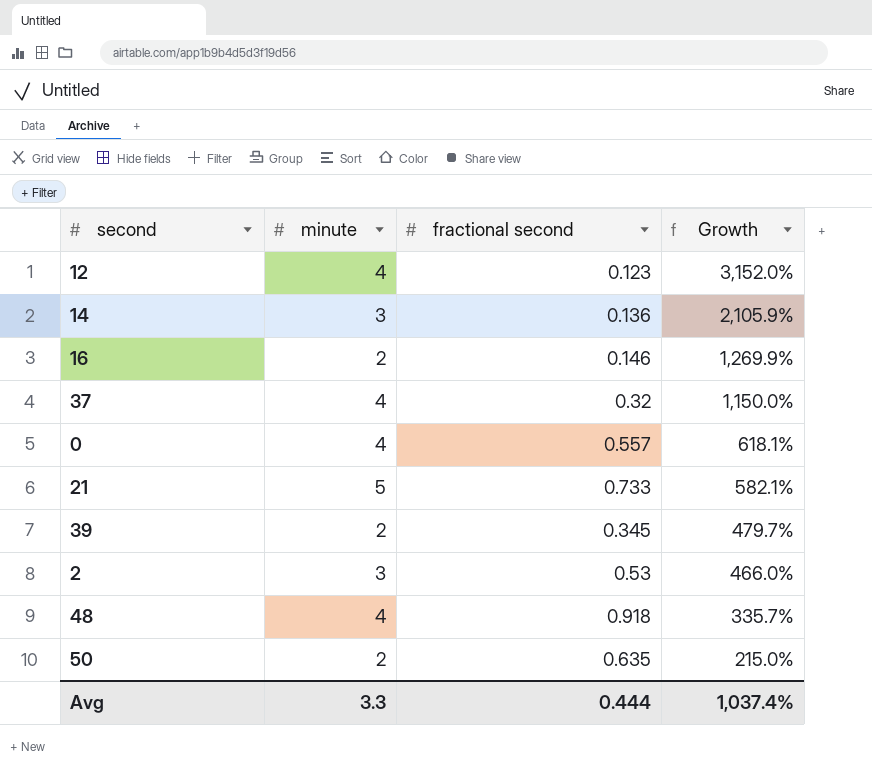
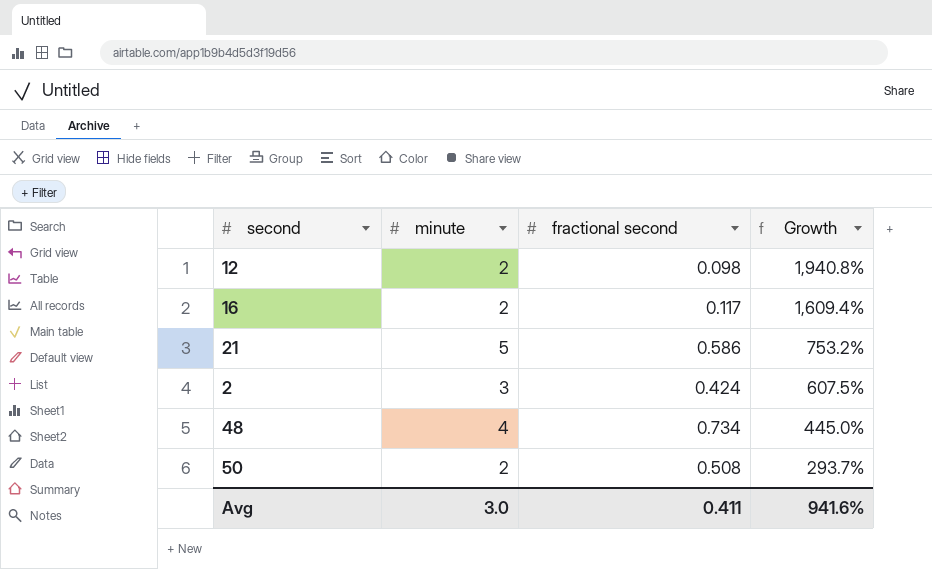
row 14: 3 | 0.136 | 2,105.9% -> none
row 37: 4 | 0.32 | 1,150.0% -> none
row 0: 4 | 0.557 | 618.1% -> none
row 39: 2 | 0.345 | 479.7% -> none
12 | minute: 4 -> 2
12 | fractional second: 0.123 -> 0.098
12 | Growth: 3,152.0% -> 1,940.8%
16 | fractional second: 0.146 -> 0.117
16 | Growth: 1,269.9% -> 1,609.4%
21 | fractional second: 0.733 -> 0.586
21 | Growth: 582.1% -> 753.2%
2 | fractional second: 0.53 -> 0.424
2 | Growth: 466.0% -> 607.5%
48 | fractional second: 0.918 -> 0.734
48 | Growth: 335.7% -> 445.0%
50 | fractional second: 0.635 -> 0.508
50 | Growth: 215.0% -> 293.7%
Avg | minute: 3.3 -> 3.0
Avg | fractional second: 0.444 -> 0.411
Avg | Growth: 1,037.4% -> 941.6%

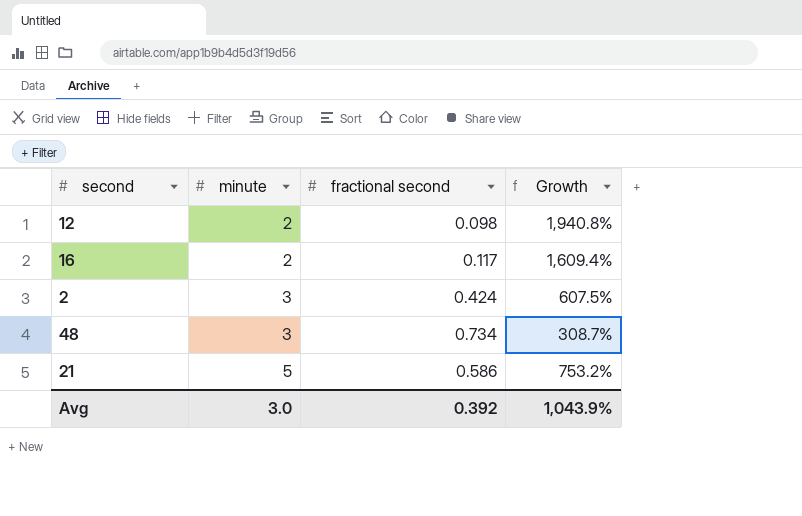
row order: Growth descending -> minute ascending
row 50: 2 | 0.508 | 293.7% -> none
48 | minute: 4 -> 3
48 | Growth: 445.0% -> 308.7%
Avg | fractional second: 0.411 -> 0.392
Avg | Growth: 941.6% -> 1,043.9%

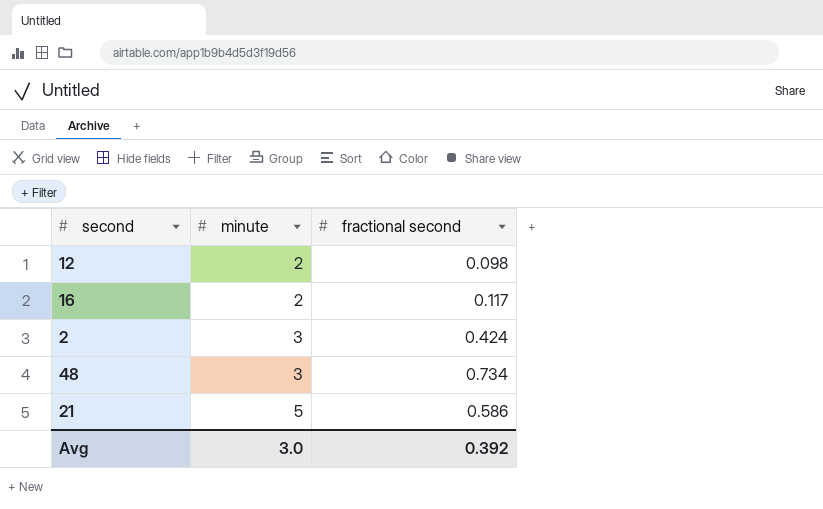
column Growth | formula: ([minute] - [fractional second]) / [fractional second] -> none

